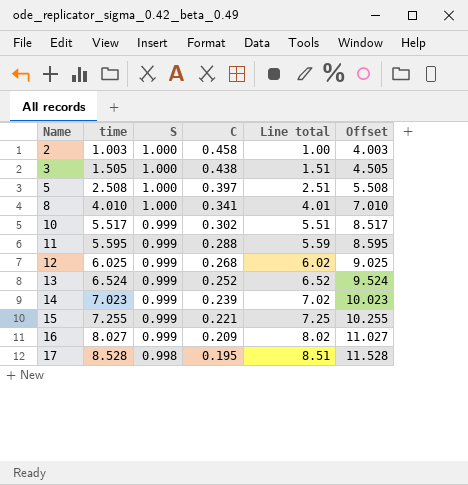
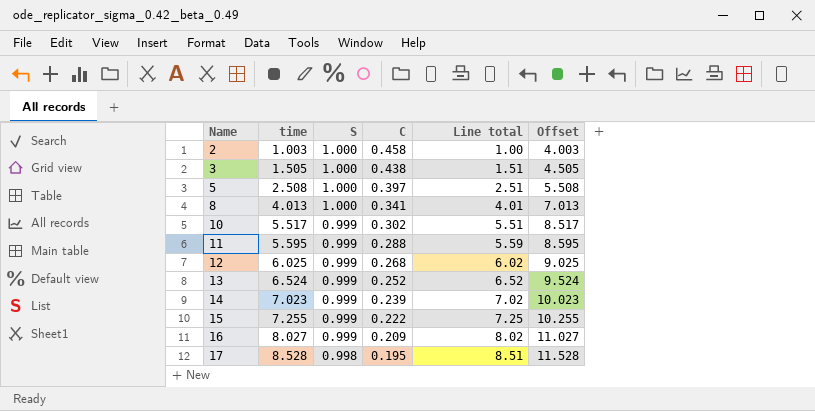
8 | time: 4.010 -> 4.013
8 | Offset: 7.010 -> 7.013
15 | C: 0.221 -> 0.222

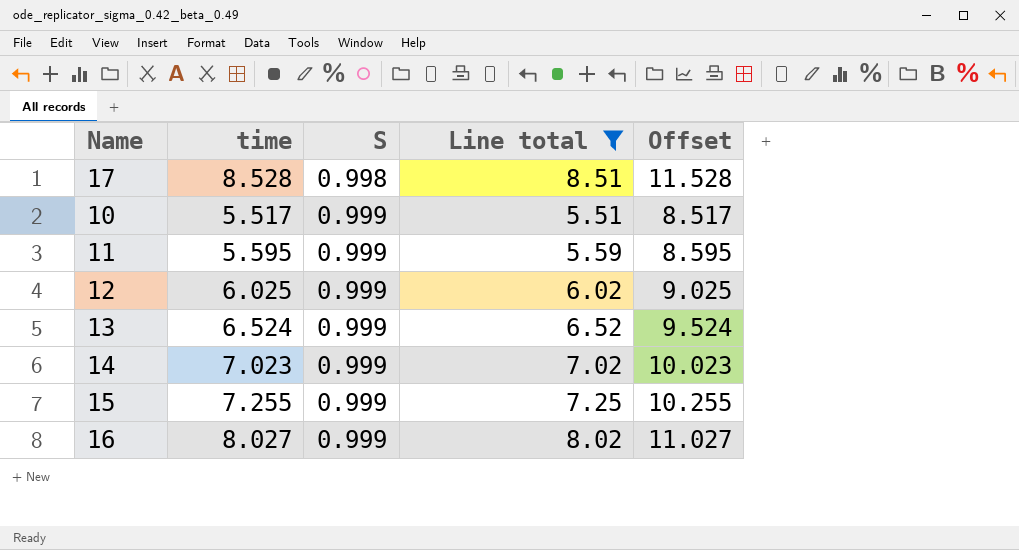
filter: none -> Line total >= 5.51
row order: Name ascending -> S ascending
column C | position: 4 -> none

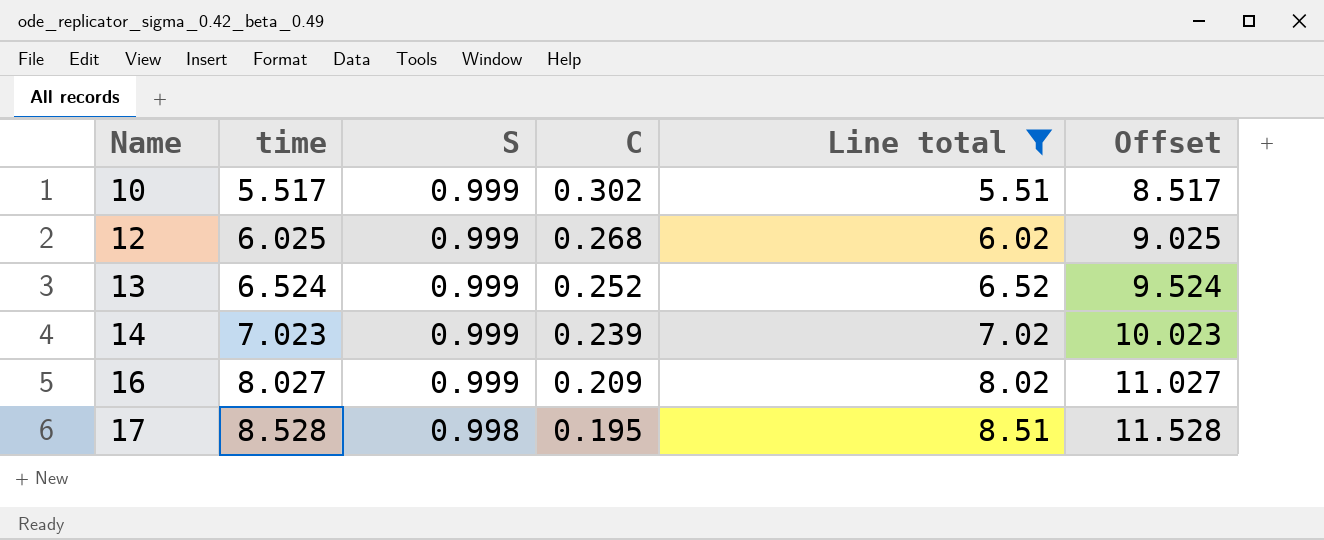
row order: S ascending -> Name ascending
column C | position: none -> 4
row 11: 5.595 | 0.999 | 5.59 | 8.595 -> none
row 15: 7.255 | 0.999 | 7.25 | 10.255 -> none

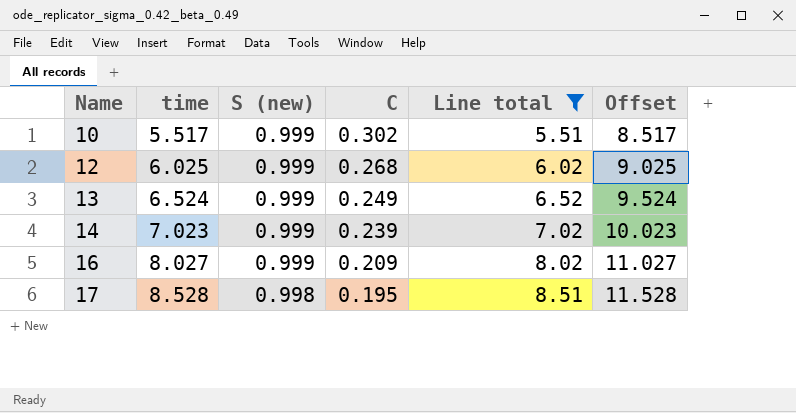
column name: S -> S (new)
13 | C: 0.252 -> 0.249

